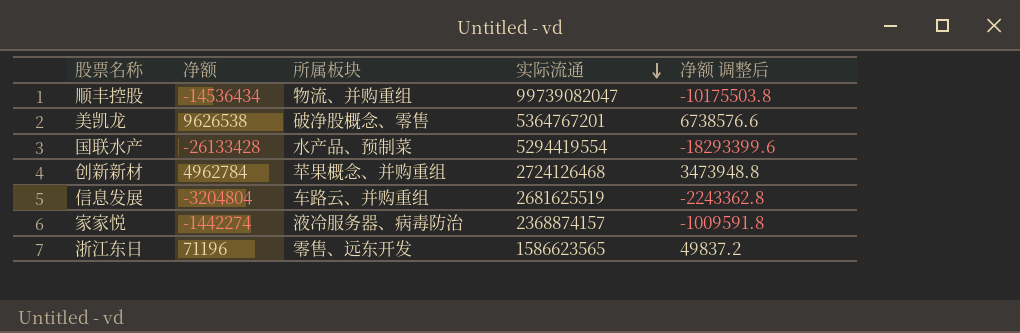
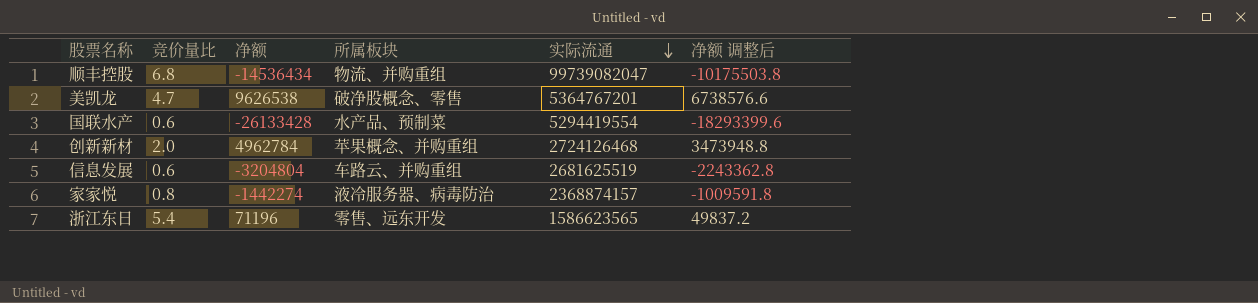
column 竞价量比 | position: none -> 2

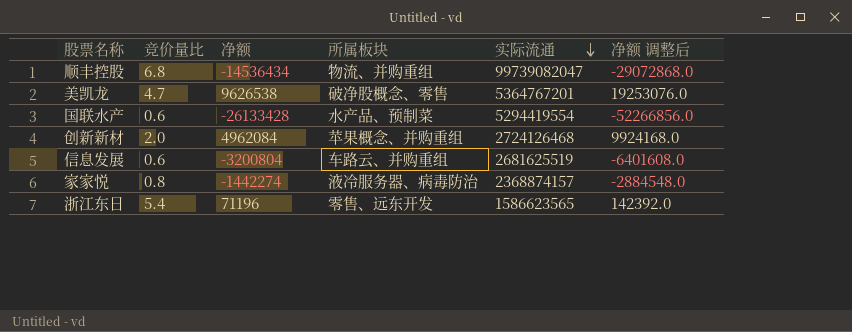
column 净额 调整后 | formula: [净额] * 0.7 -> [净额] * 2
创新新材 | 净额: 4962784 -> 4962084
信息发展 | 净额: -3204804 -> -3200804

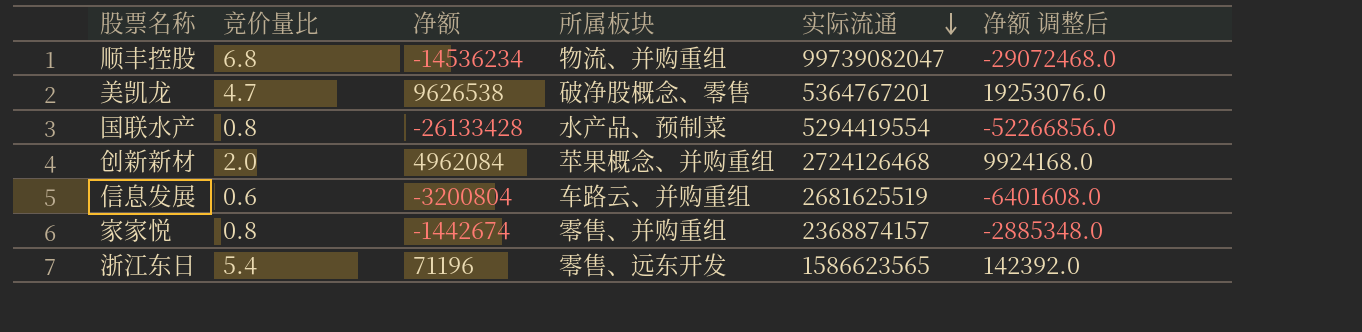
顺丰控股 | 净额: -14536434 -> -14536234
顺丰控股 | 净额 调整后: -29072868.0 -> -29072468.0
国联水产 | 竞价量比: 0.6 -> 0.8
家家悦 | 净额: -1442274 -> -1442674
家家悦 | 所属板块: 液冷服务器、病毒防治 -> 零售、并购重组
家家悦 | 净额 调整后: -2884548.0 -> -2885348.0

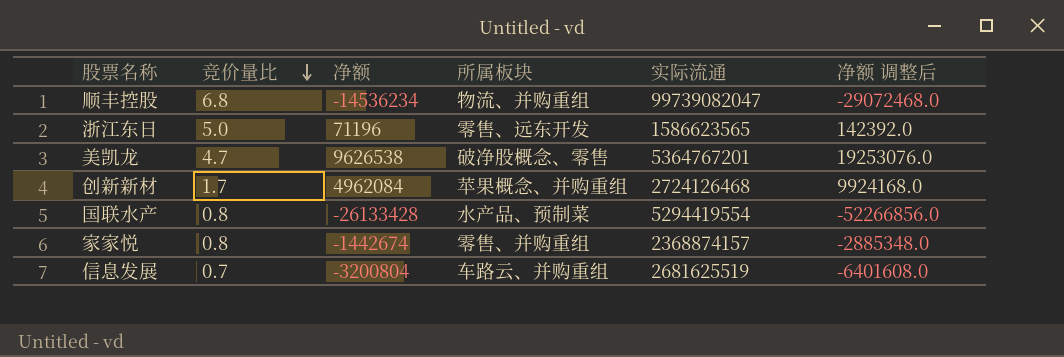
row order: 实际流通 descending -> 竞价量比 descending
浙江东日 | 竞价量比: 5.4 -> 5.0
创新新材 | 竞价量比: 2.0 -> 1.7
信息发展 | 竞价量比: 0.6 -> 0.7

